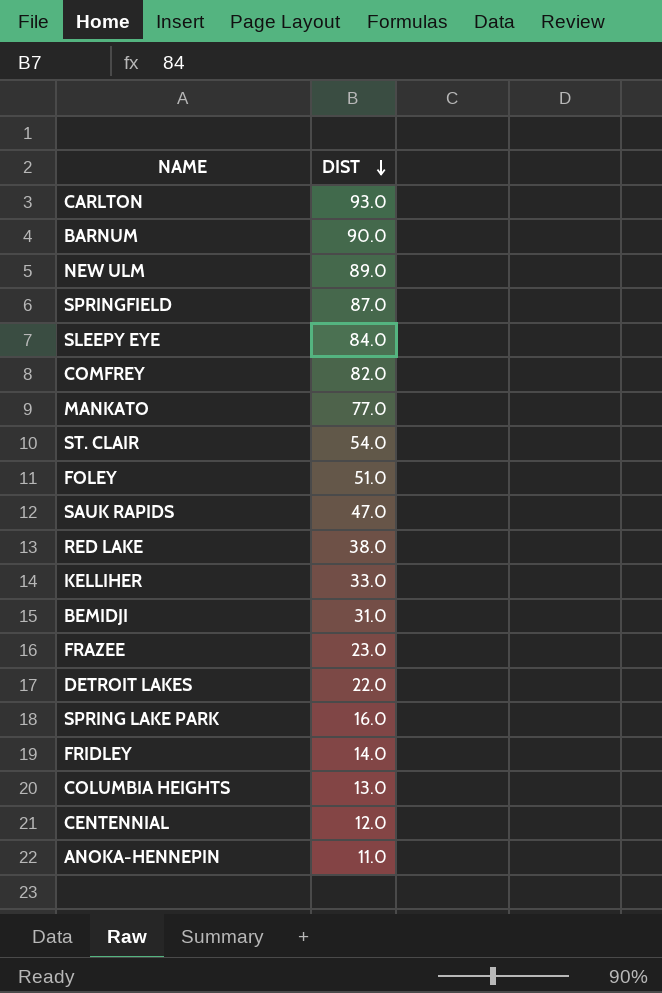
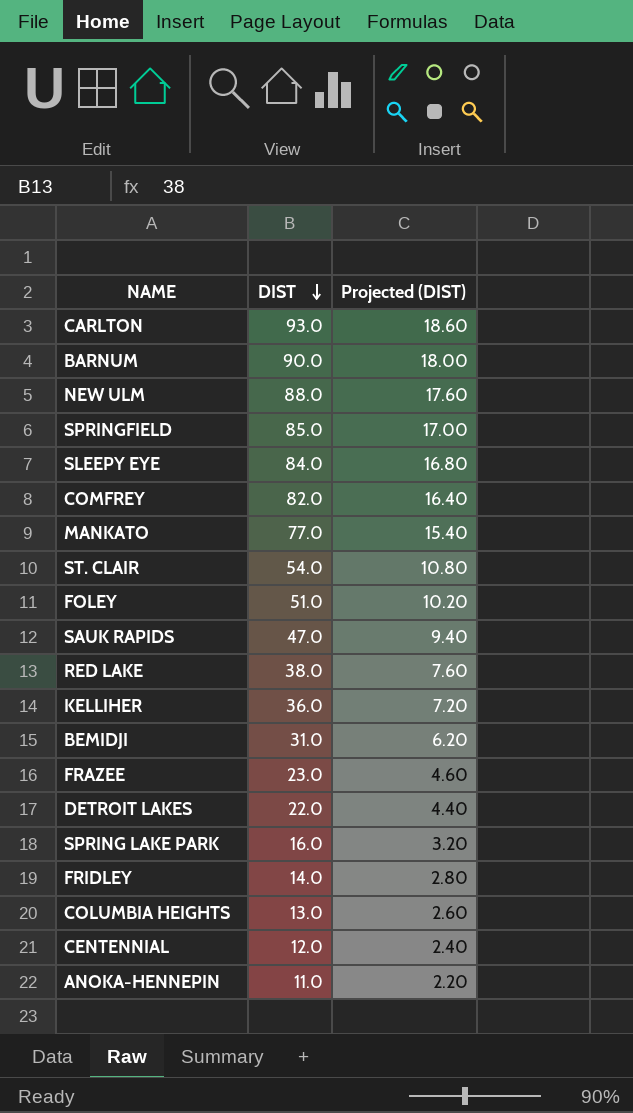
column Projected (DIST) | formula: none -> [DIST] * 0.2
NEW ULM | DIST: 89.0 -> 88.0
SPRINGFIELD | DIST: 87.0 -> 85.0
KELLIHER | DIST: 33.0 -> 36.0

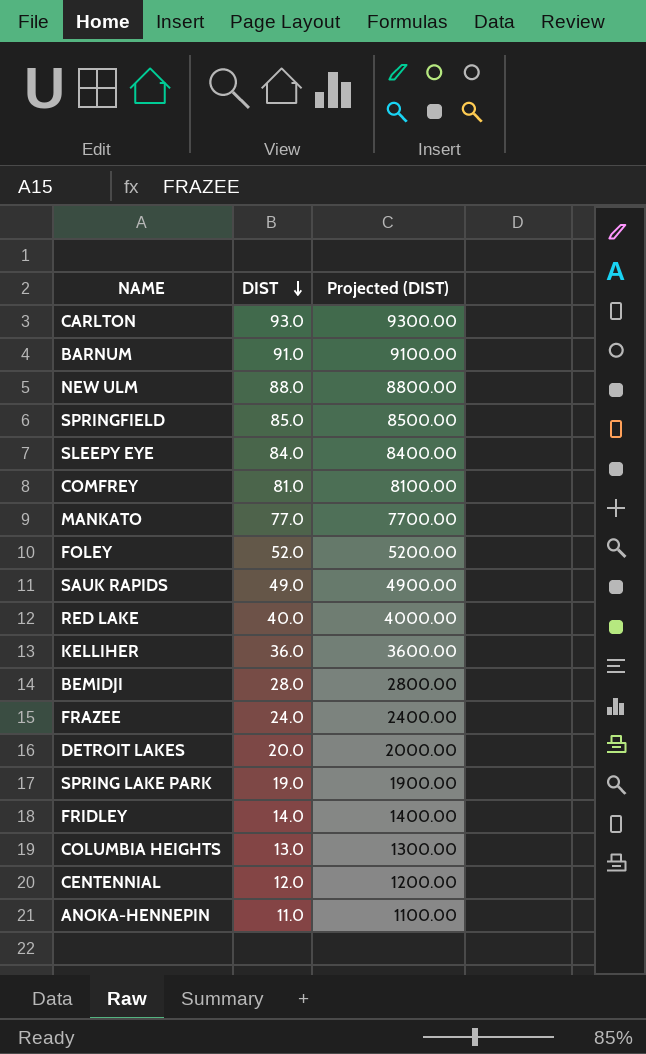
column Projected (DIST) | formula: [DIST] * 0.2 -> [DIST] * 100
row ST. CLAIR: 54.0 | 10.80 -> none
BARNUM | DIST: 90.0 -> 91.0
COMFREY | DIST: 82.0 -> 81.0
FOLEY | DIST: 51.0 -> 52.0
SAUK RAPIDS | DIST: 47.0 -> 49.0
RED LAKE | DIST: 38.0 -> 40.0
BEMIDJI | DIST: 31.0 -> 28.0
FRAZEE | DIST: 23.0 -> 24.0
DETROIT LAKES | DIST: 22.0 -> 20.0
SPRING LAKE PARK | DIST: 16.0 -> 19.0

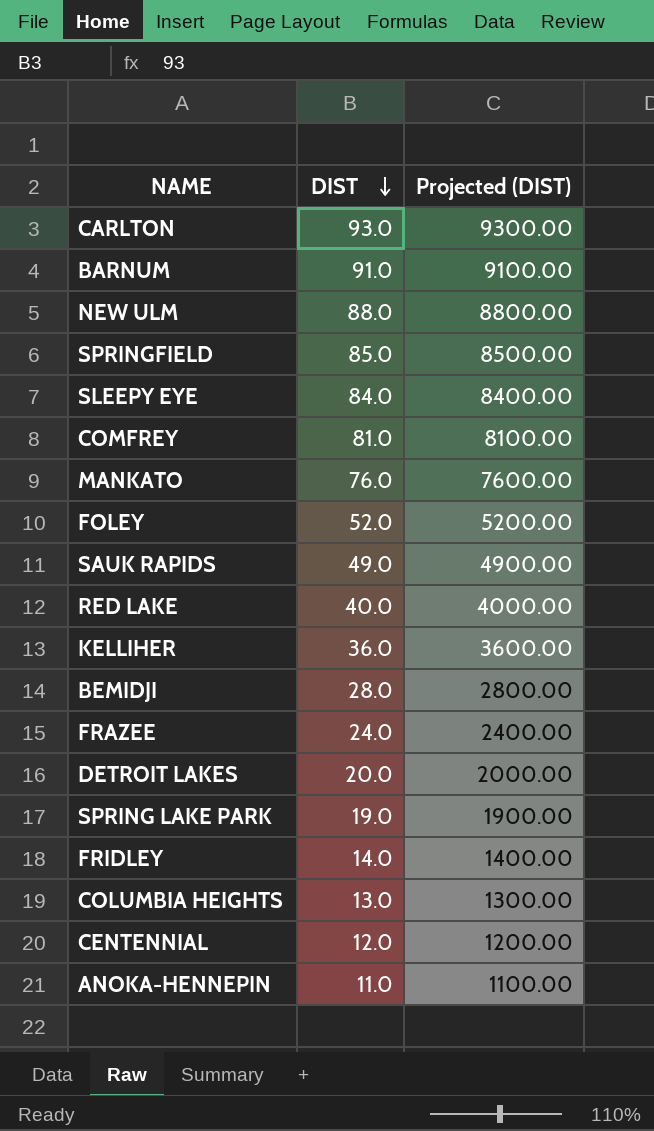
MANKATO | DIST: 77.0 -> 76.0
MANKATO | Projected (DIST): 7700.00 -> 7600.00

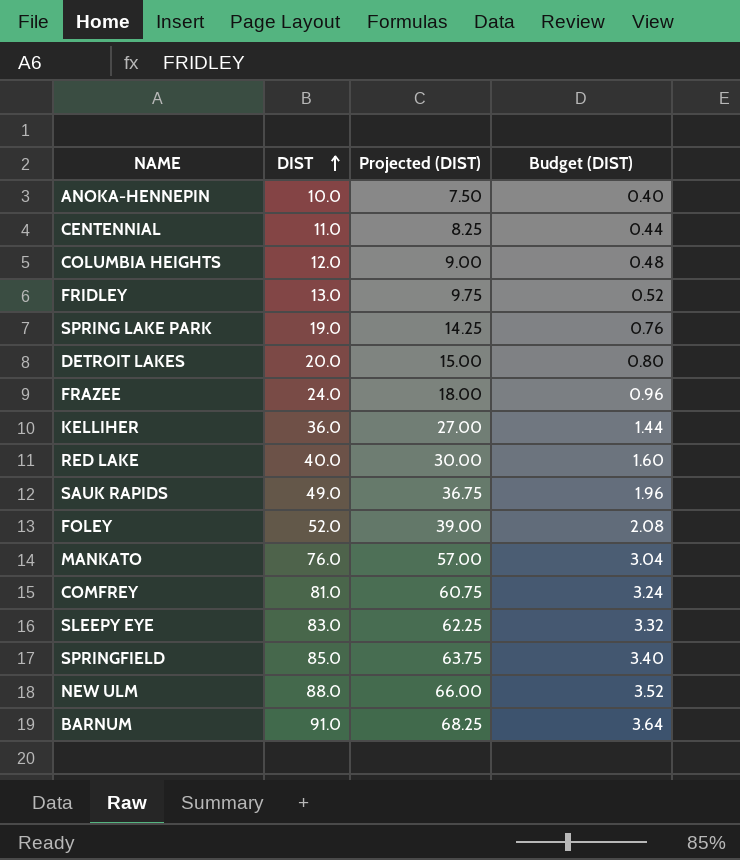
row order: DIST descending -> DIST ascending
column Projected (DIST) | formula: [DIST] * 100 -> [DIST] * 0.75
column Budget (DIST) | formula: none -> [DIST] * 0.04
row CARLTON: 93.0 | 9300.00 -> none
row BEMIDJI: 28.0 | 2800.00 -> none
ANOKA-HENNEPIN | DIST: 11.0 -> 10.0
CENTENNIAL | DIST: 12.0 -> 11.0
COLUMBIA HEIGHTS | DIST: 13.0 -> 12.0
FRIDLEY | DIST: 14.0 -> 13.0
SLEEPY EYE | DIST: 84.0 -> 83.0

